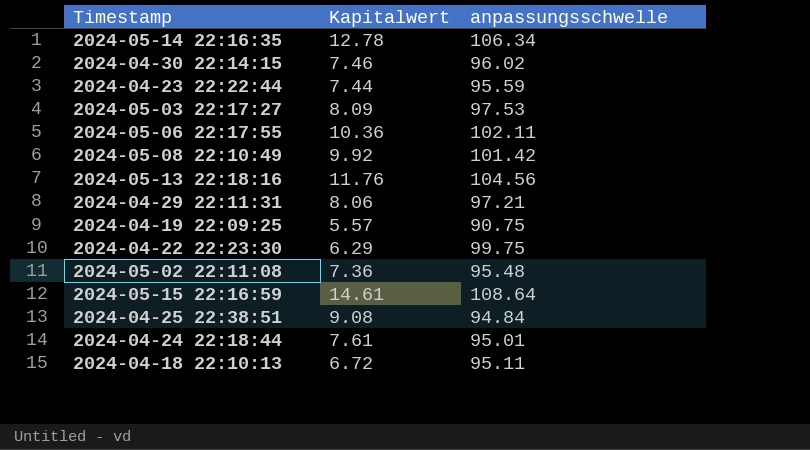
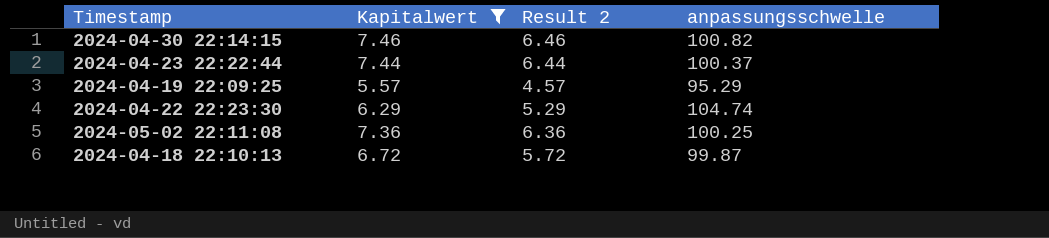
filter: none -> Kapitalwert <= 7.46
column Result 2 | formula: none -> [Kapitalwert] - 1
2024-04-30 22:14:15 | anpassungsschwelle: 96.02 -> 100.82
2024-04-23 22:22:44 | anpassungsschwelle: 95.59 -> 100.37
2024-04-19 22:09:25 | anpassungsschwelle: 90.75 -> 95.29
2024-04-22 22:23:30 | anpassungsschwelle: 99.75 -> 104.74
2024-05-02 22:11:08 | anpassungsschwelle: 95.48 -> 100.25
2024-04-18 22:10:13 | anpassungsschwelle: 95.11 -> 99.87

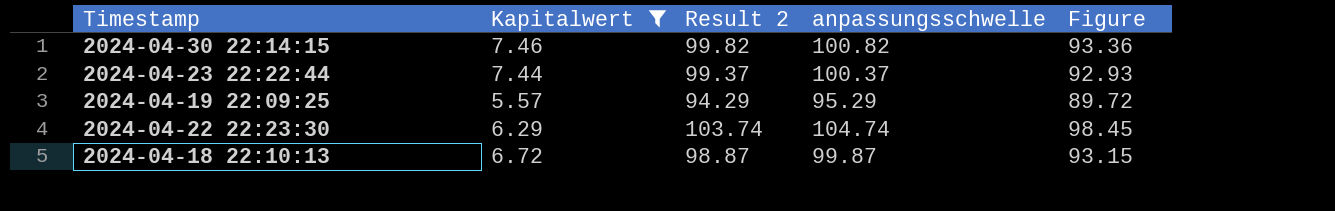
column Result 2 | formula: [Kapitalwert] - 1 -> [anpassungsschwelle] - 1
column Figure | formula: none -> [anpassungsschwelle] - [Kapitalwert]
row 2024-05-02 22:11:08: 7.36 | 6.36 | 100.25 -> none

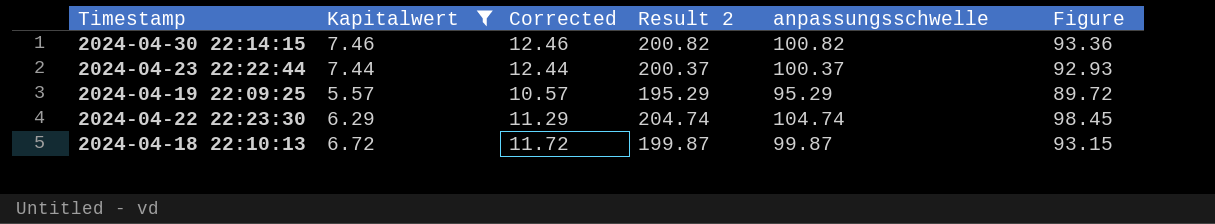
column Corrected | formula: none -> [Kapitalwert] + 5
column Result 2 | formula: [anpassungsschwelle] - 1 -> [anpassungsschwelle] + 100

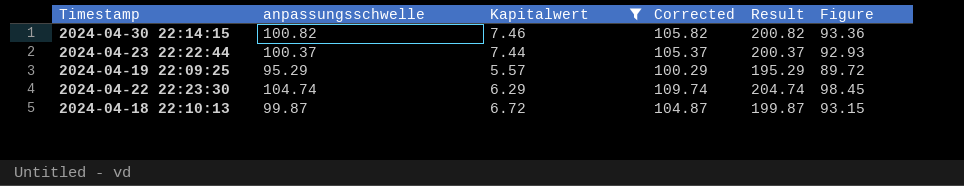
column anpassungsschwelle | position: 5 -> 2
column Corrected | formula: [Kapitalwert] + 5 -> [anpassungsschwelle] + 5
column name: Result 2 -> Result

